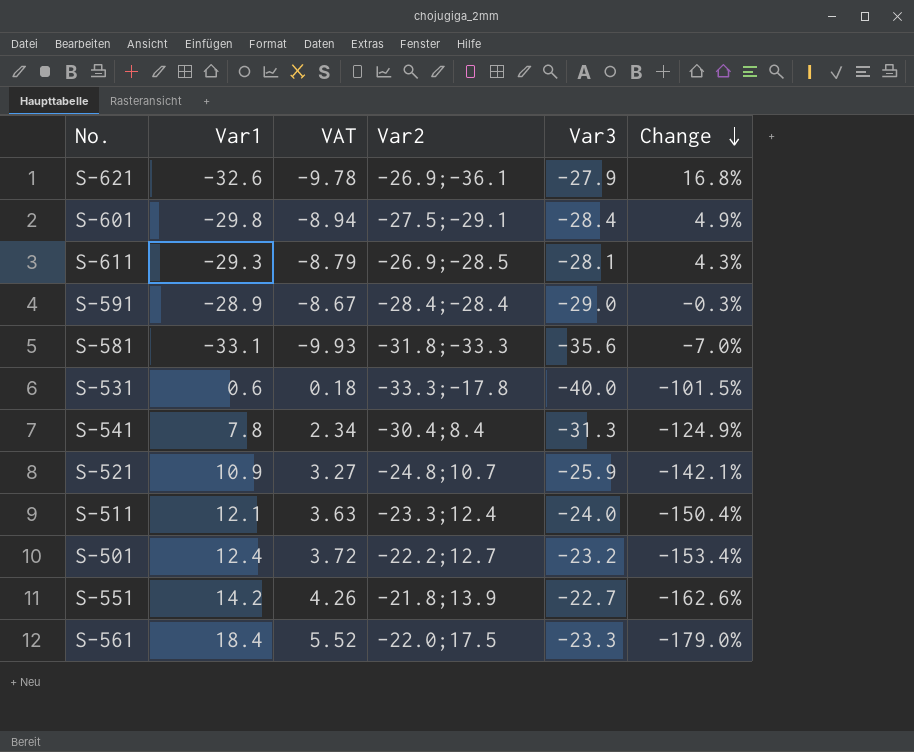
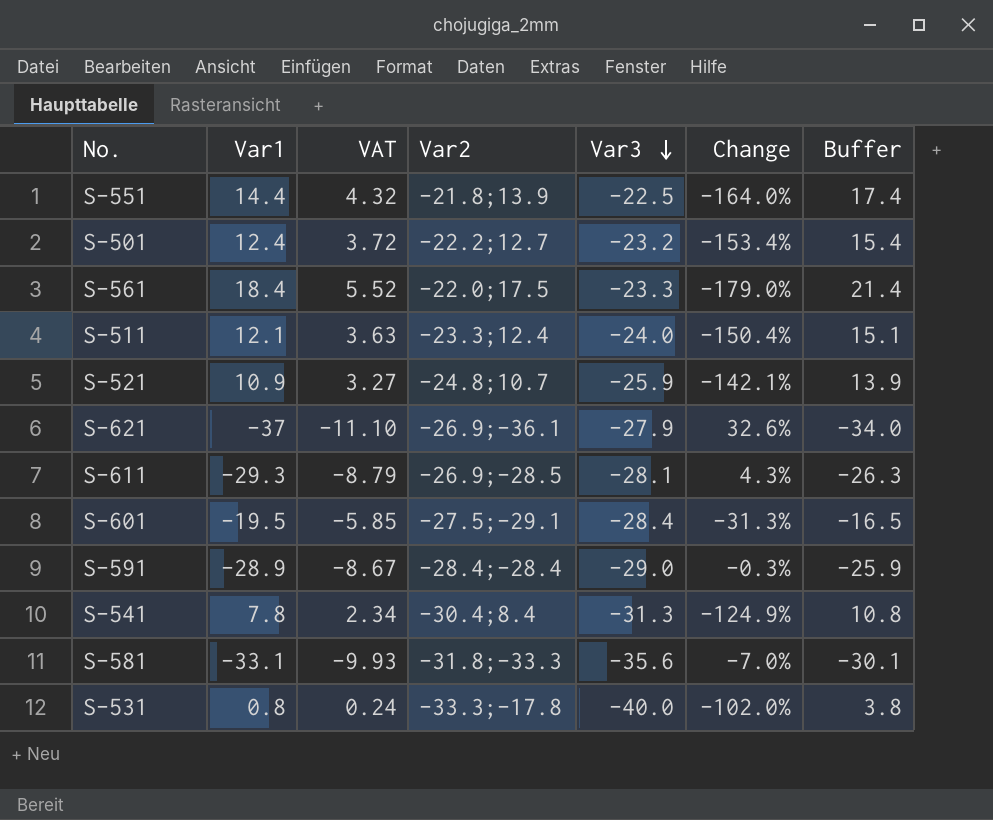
row order: Change descending -> Var3 descending
column Buffer | formula: none -> [Var1] + 3
S-551 | Var1: 14.2 -> 14.4
S-551 | VAT: 4.26 -> 4.32
S-551 | Var3: -22.7 -> -22.5
S-551 | Change: -162.6% -> -164.0%
S-621 | Var1: -32.6 -> -37
S-621 | VAT: -9.78 -> -11.10
S-621 | Change: 16.8% -> 32.6%
S-601 | Var1: -29.8 -> -19.5
S-601 | VAT: -8.94 -> -5.85
S-601 | Change: 4.9% -> -31.3%
S-531 | Var1: 0.6 -> 0.8
S-531 | VAT: 0.18 -> 0.24
S-531 | Change: -101.5% -> -102.0%

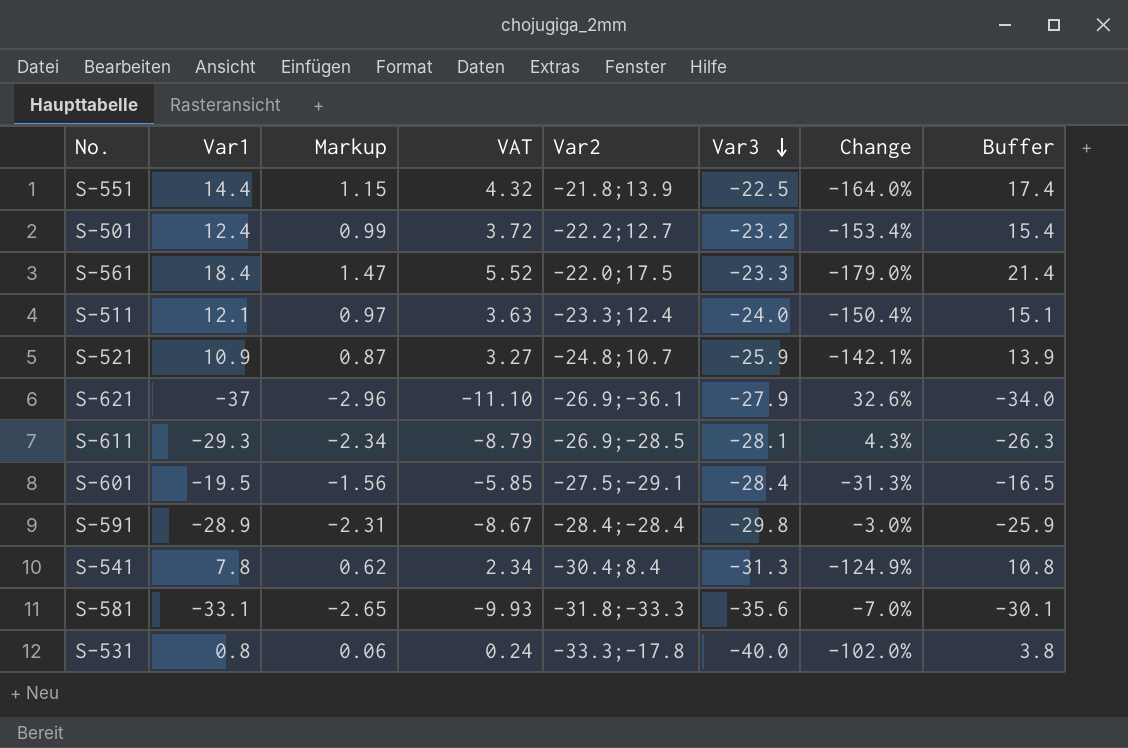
column Markup | formula: none -> [Var1] * 0.08
S-591 | Var3: -29.0 -> -29.8
S-591 | Change: -0.3% -> -3.0%

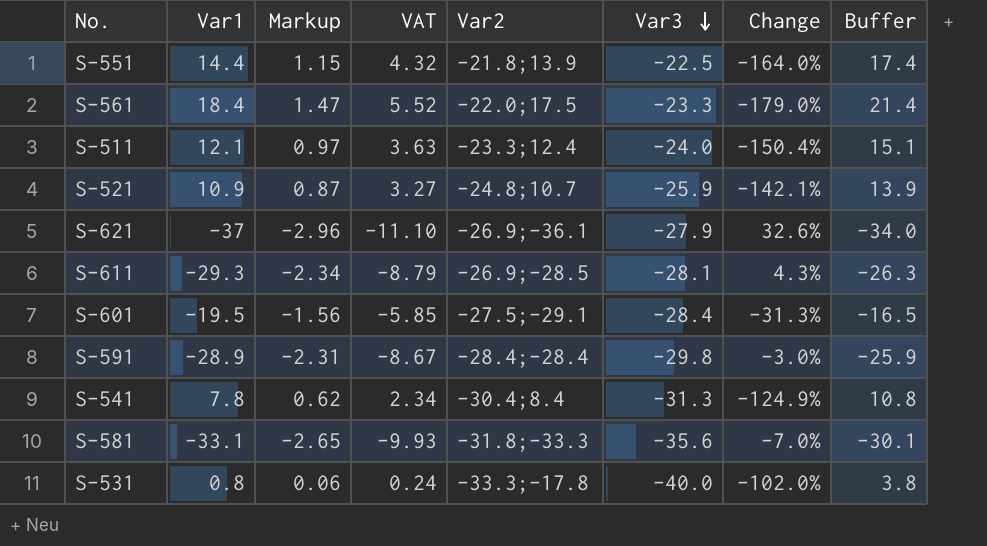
row S-501: 12.4 | 0.99 | 3.72 | -22.2;12.7 | -23.2 | -153.4% | 15.4 -> none

